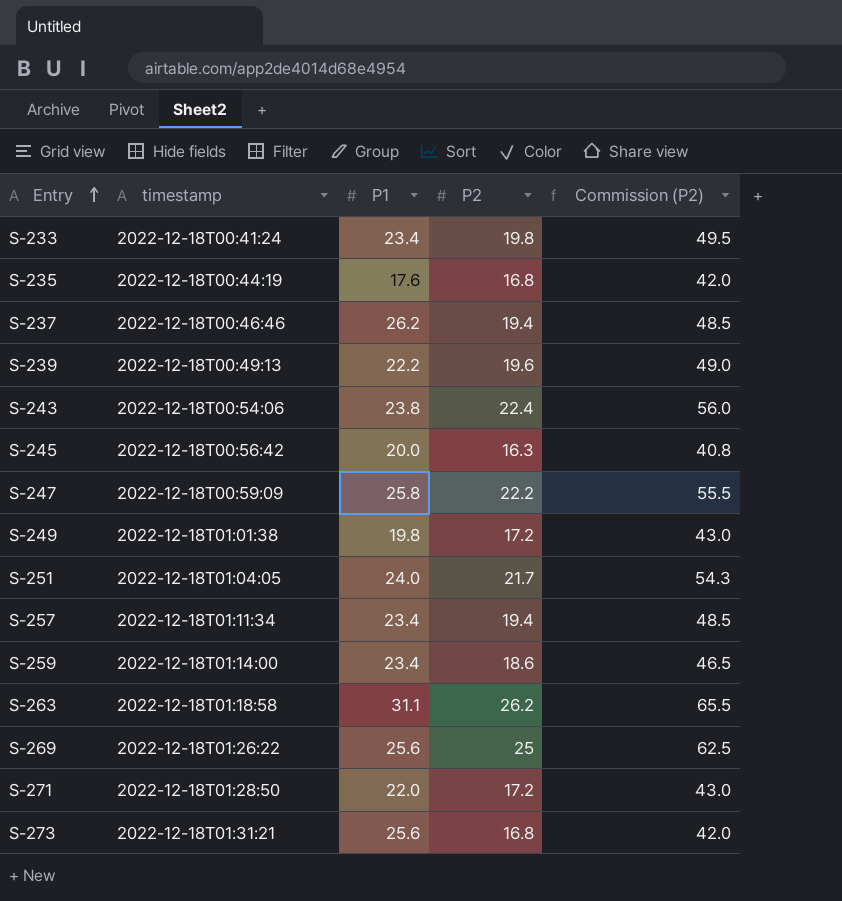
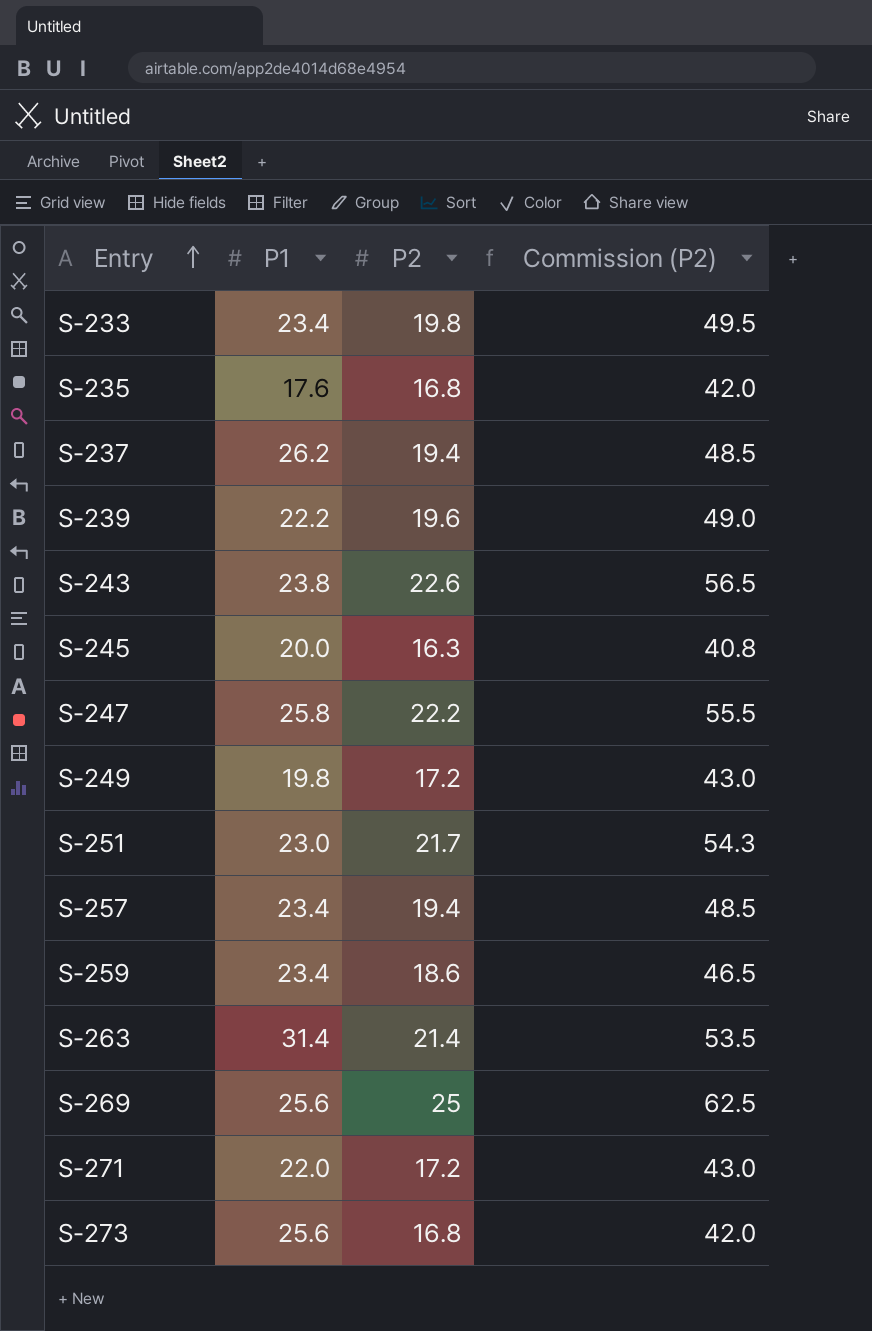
column timestamp | position: 2 -> none
S-243 | P2: 22.4 -> 22.6
S-243 | Commission (P2): 56.0 -> 56.5
S-251 | P1: 24.0 -> 23.0
S-263 | P1: 31.1 -> 31.4
S-263 | P2: 26.2 -> 21.4
S-263 | Commission (P2): 65.5 -> 53.5

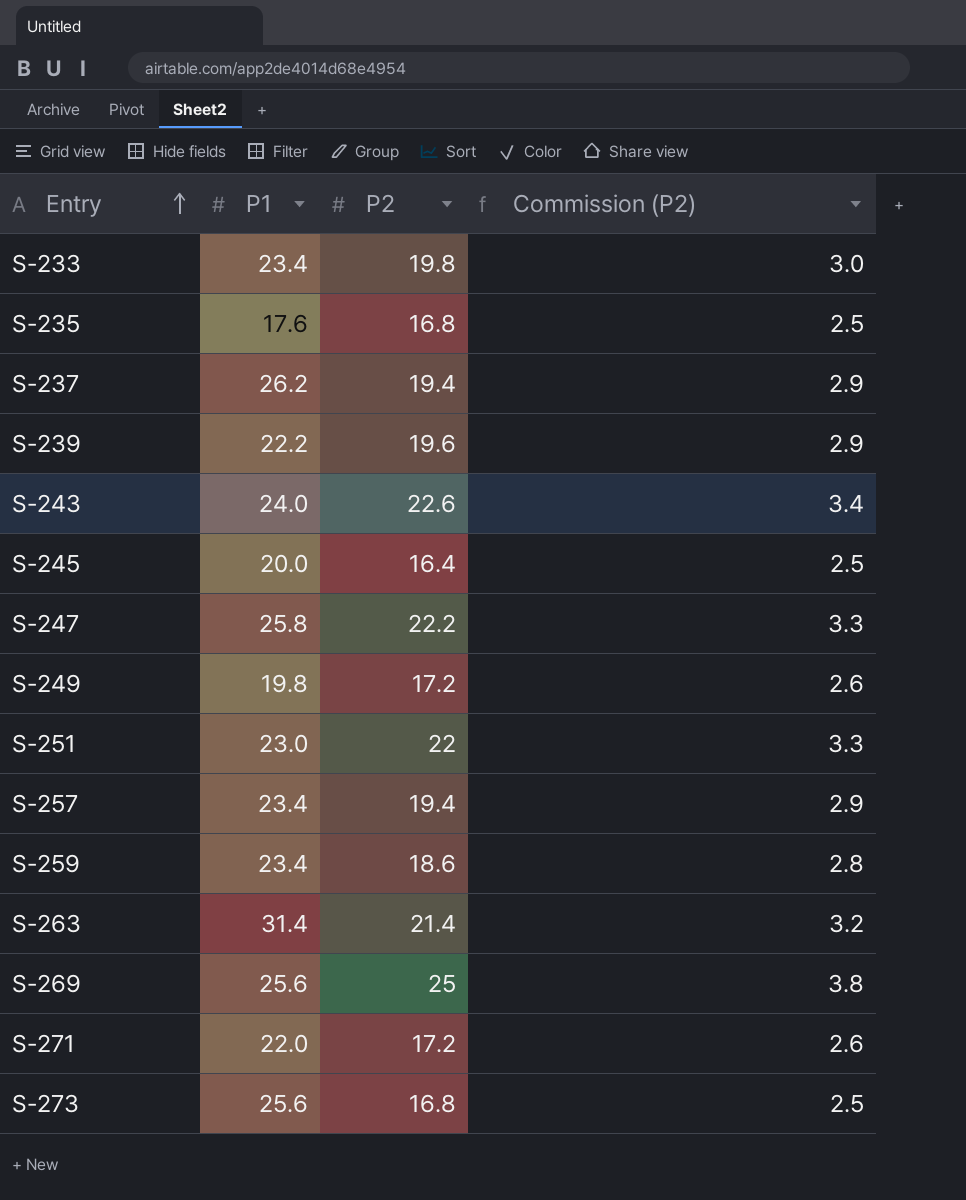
column Commission (P2) | formula: [P2] * 2.5 -> [P2] * 0.15
S-243 | P1: 23.8 -> 24.0
S-245 | P2: 16.3 -> 16.4
S-251 | P2: 21.7 -> 22

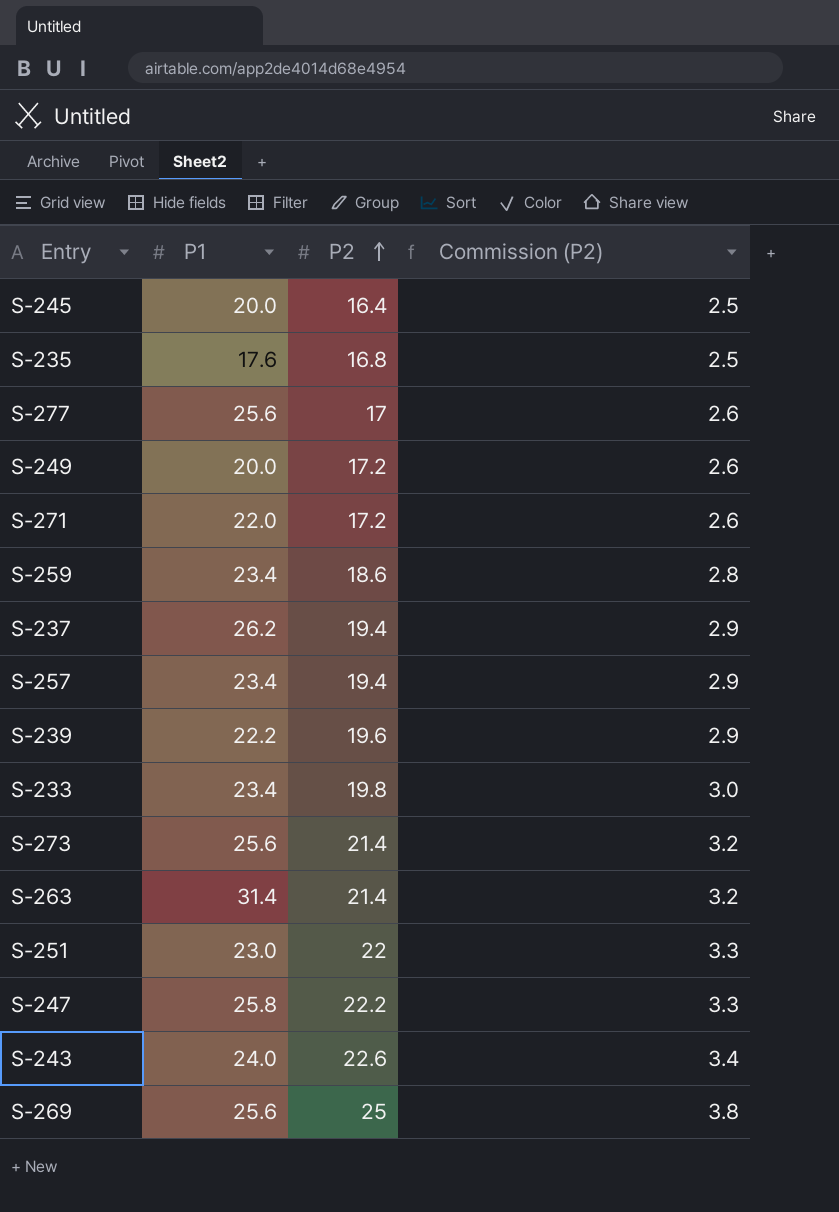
row order: Entry ascending -> P2 ascending
row S-277: none -> 25.6 | 17 | 2.6
S-249 | P1: 19.8 -> 20.0
S-273 | P2: 16.8 -> 21.4
S-273 | Commission (P2): 2.5 -> 3.2

